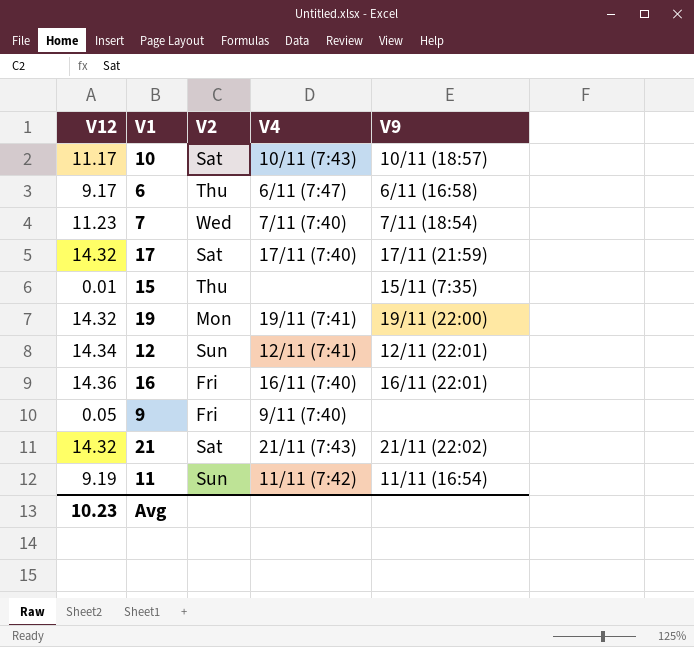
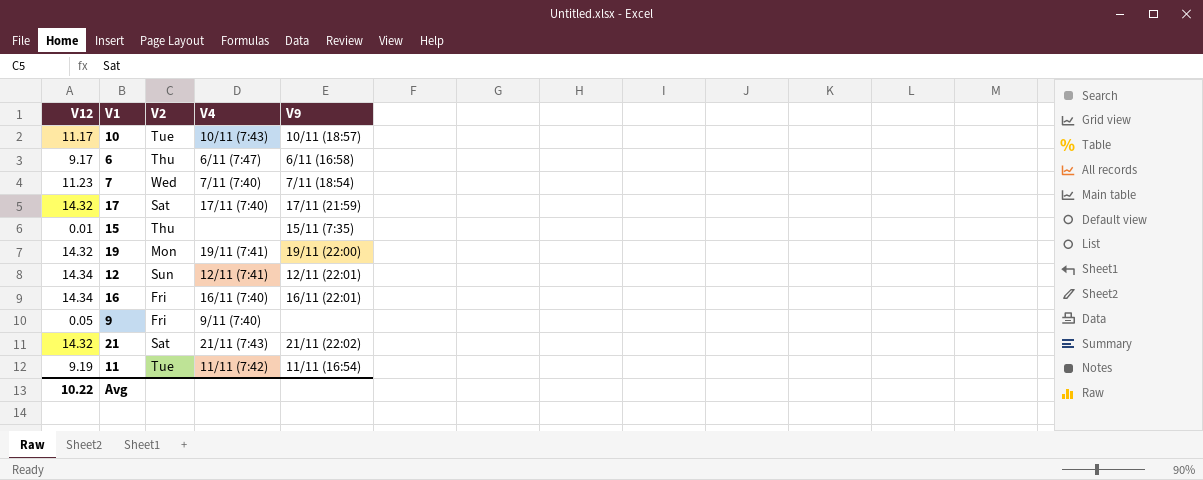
10 | V2: Sat -> Tue
16 | V12: 14.36 -> 14.34
11 | V2: Sun -> Tue
Avg | V12: 10.23 -> 10.22

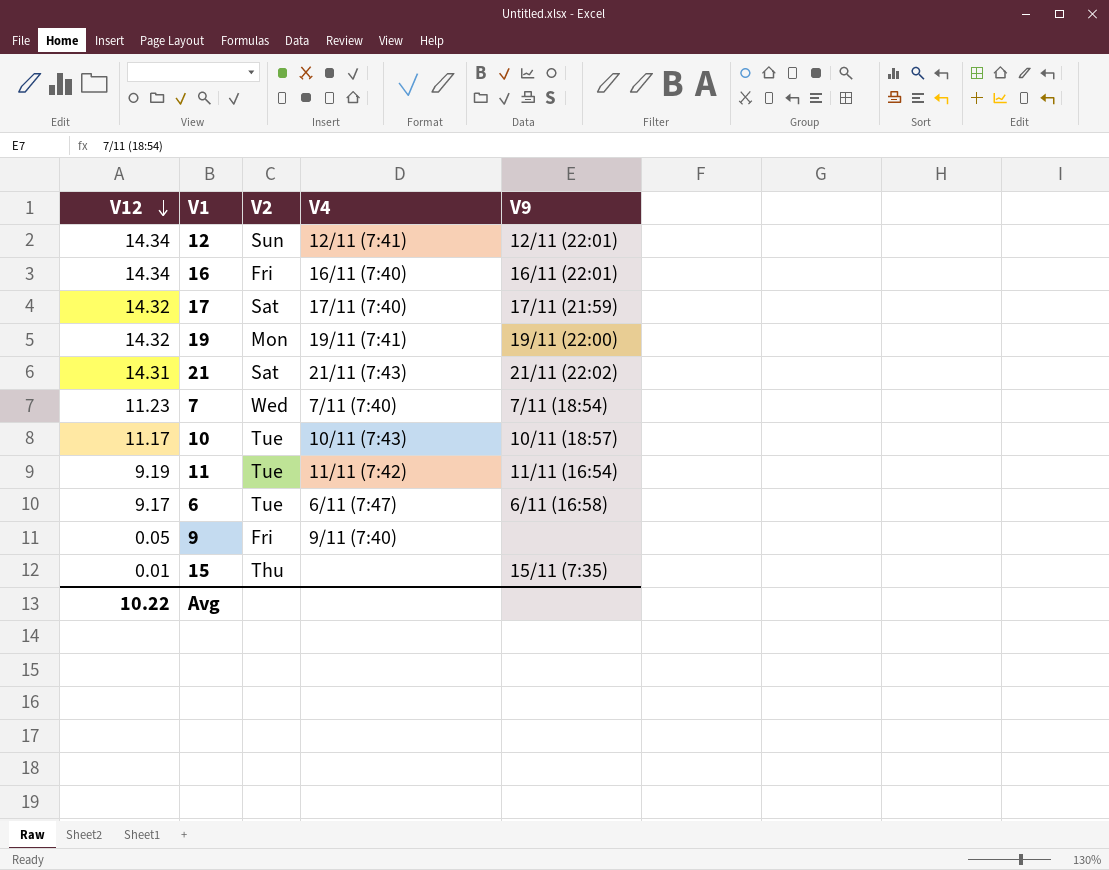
row order: none -> V12 descending
21 | V12: 14.32 -> 14.31
6 | V2: Thu -> Tue

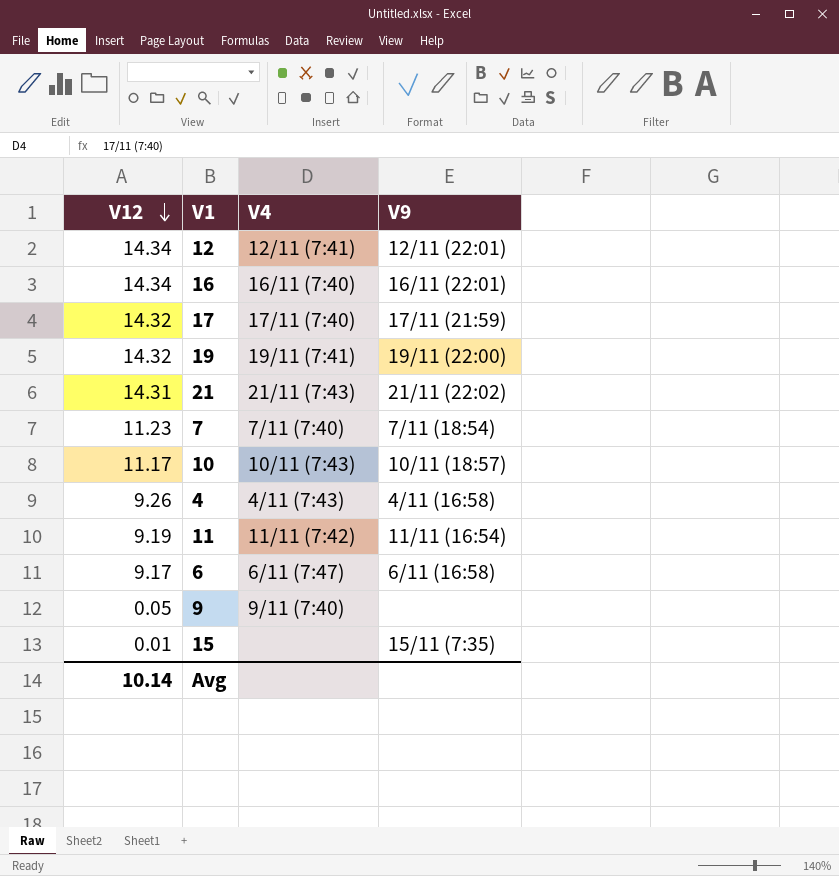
column V2 | position: 3 -> none
row 4: none -> 9.26 | 4/11 (7:43) | 4/11 (16:58)
Avg | V12: 10.22 -> 10.14

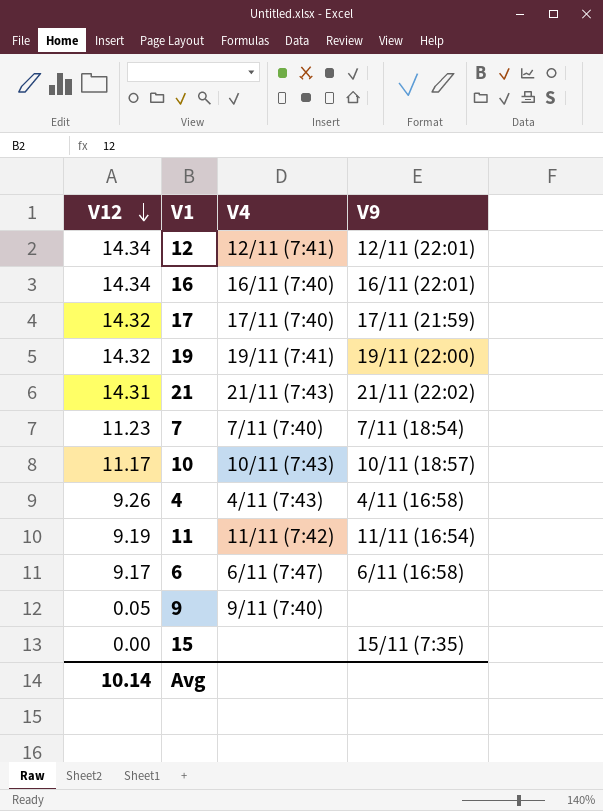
15 | V12: 0.01 -> 0.00

